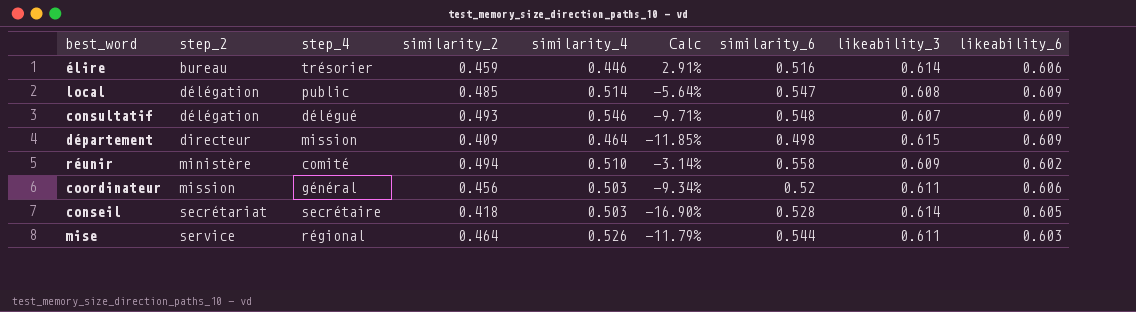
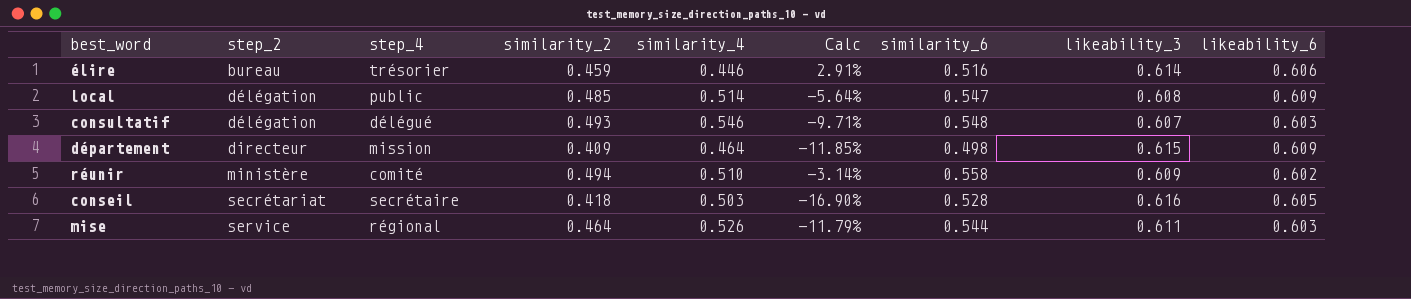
row coordinateur: mission | général | 0.456 | 0.503 | -9.34% | 0.52 | 0.611 | 0.606 -> none
consultatif | likeability_6: 0.609 -> 0.603
conseil | likeability_3: 0.614 -> 0.616

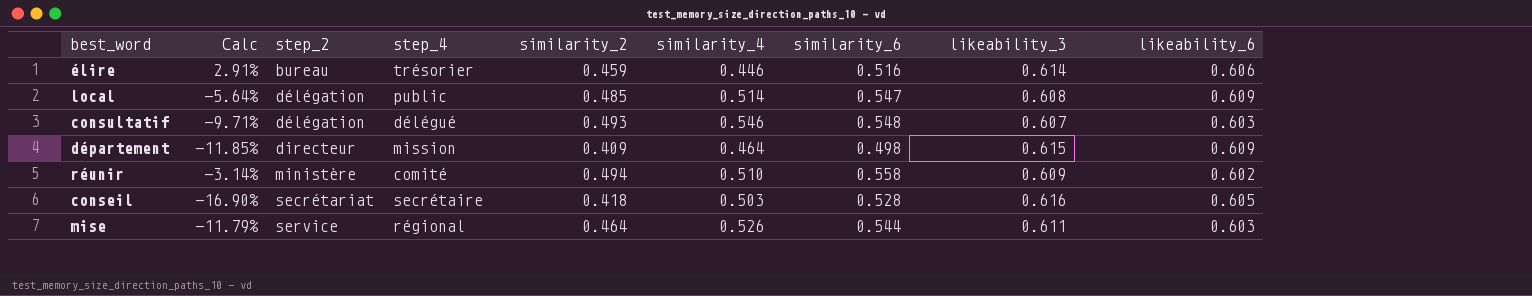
column Calc | position: 6 -> 2

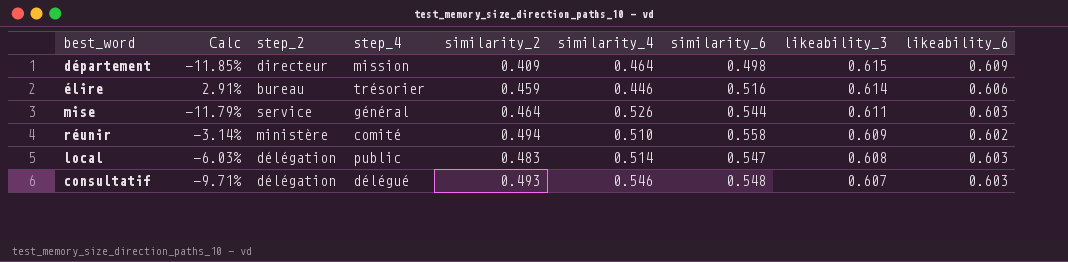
row order: step_2 ascending -> likeability_3 descending
row conseil: -16.90% | secrétariat | secrétaire | 0.418 | 0.503 | 0.528 | 0.616 | 0.605 -> none
mise | step_4: régional -> général
local | Calc: -5.64% -> -6.03%
local | similarity_2: 0.485 -> 0.483
local | likeability_6: 0.609 -> 0.603

